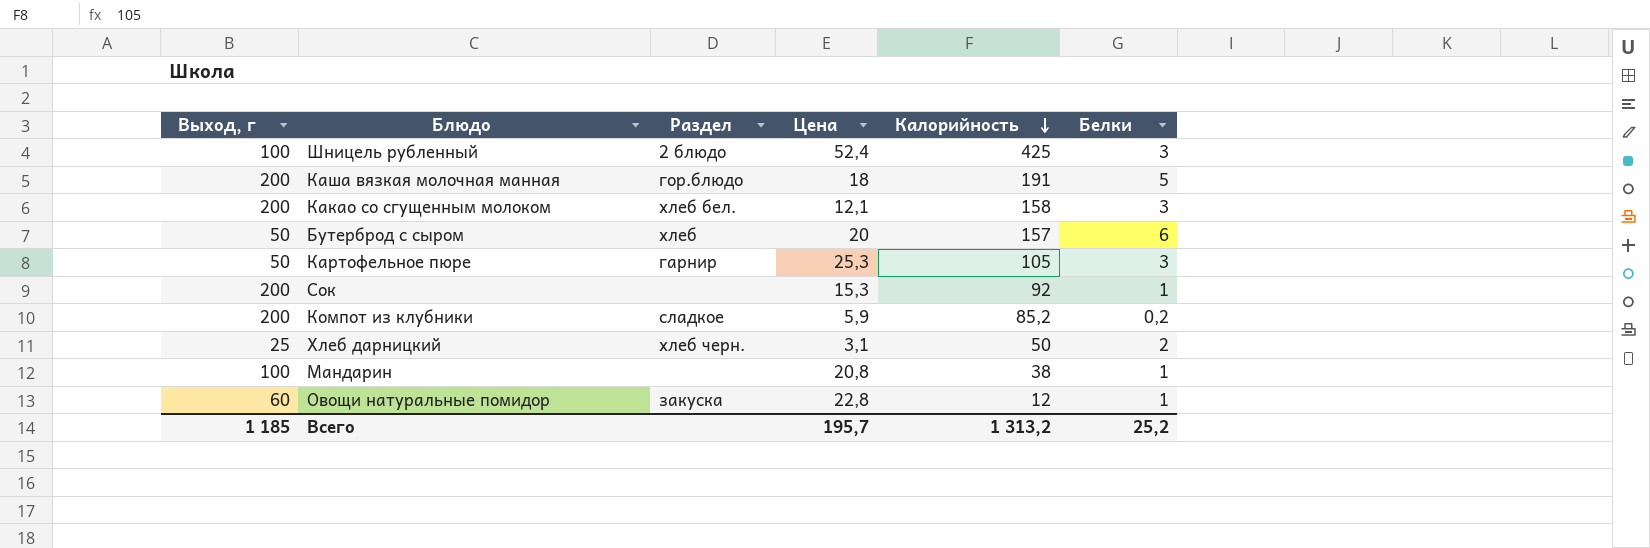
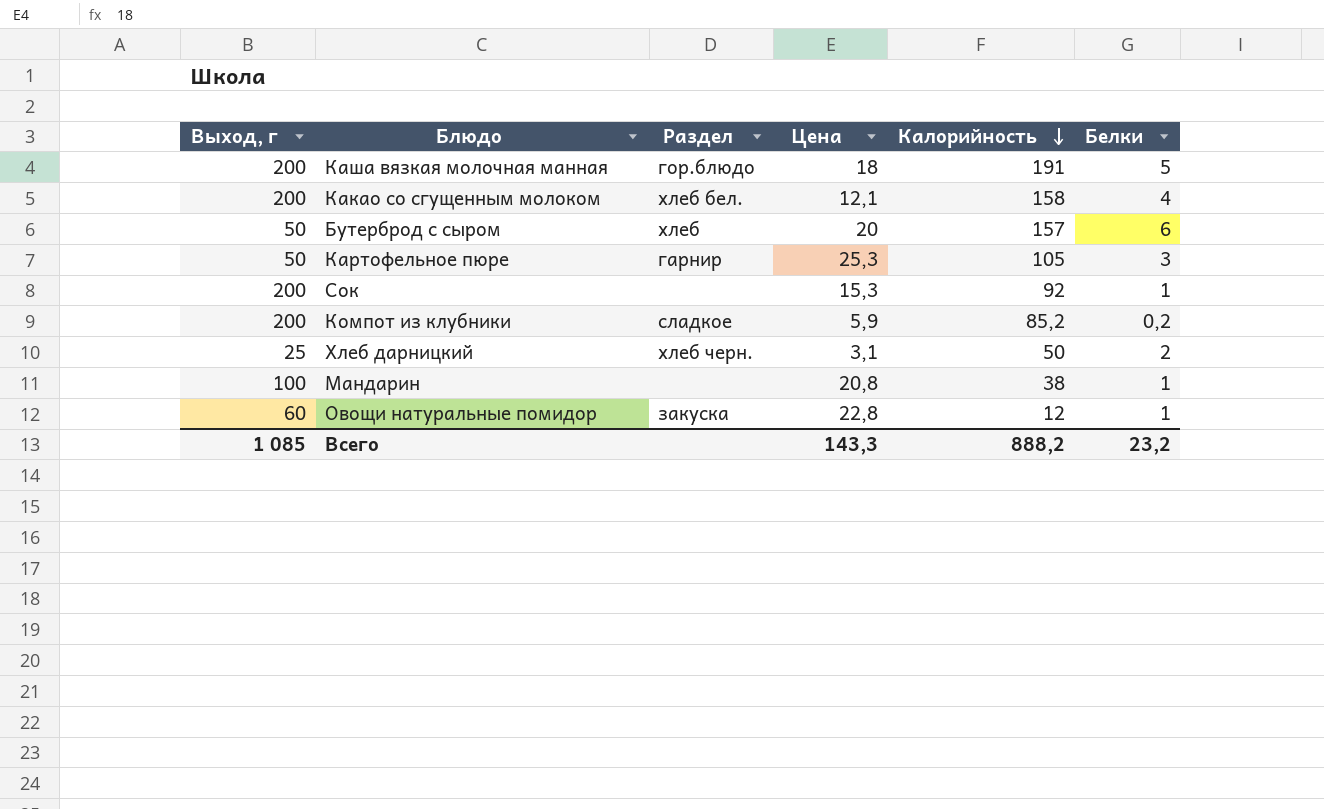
row Шницель рубленный: 100 | 2 блюдо | 52,4 | 425 | 3 -> none
Какао со сгущенным молоком | Белки: 3 -> 4
Всего | Выход, г: 1 185 -> 1 085
Всего | Цена: 195,7 -> 143,3
Всего | Калорийность: 1 313,2 -> 888,2
Всего | Белки: 25,2 -> 23,2

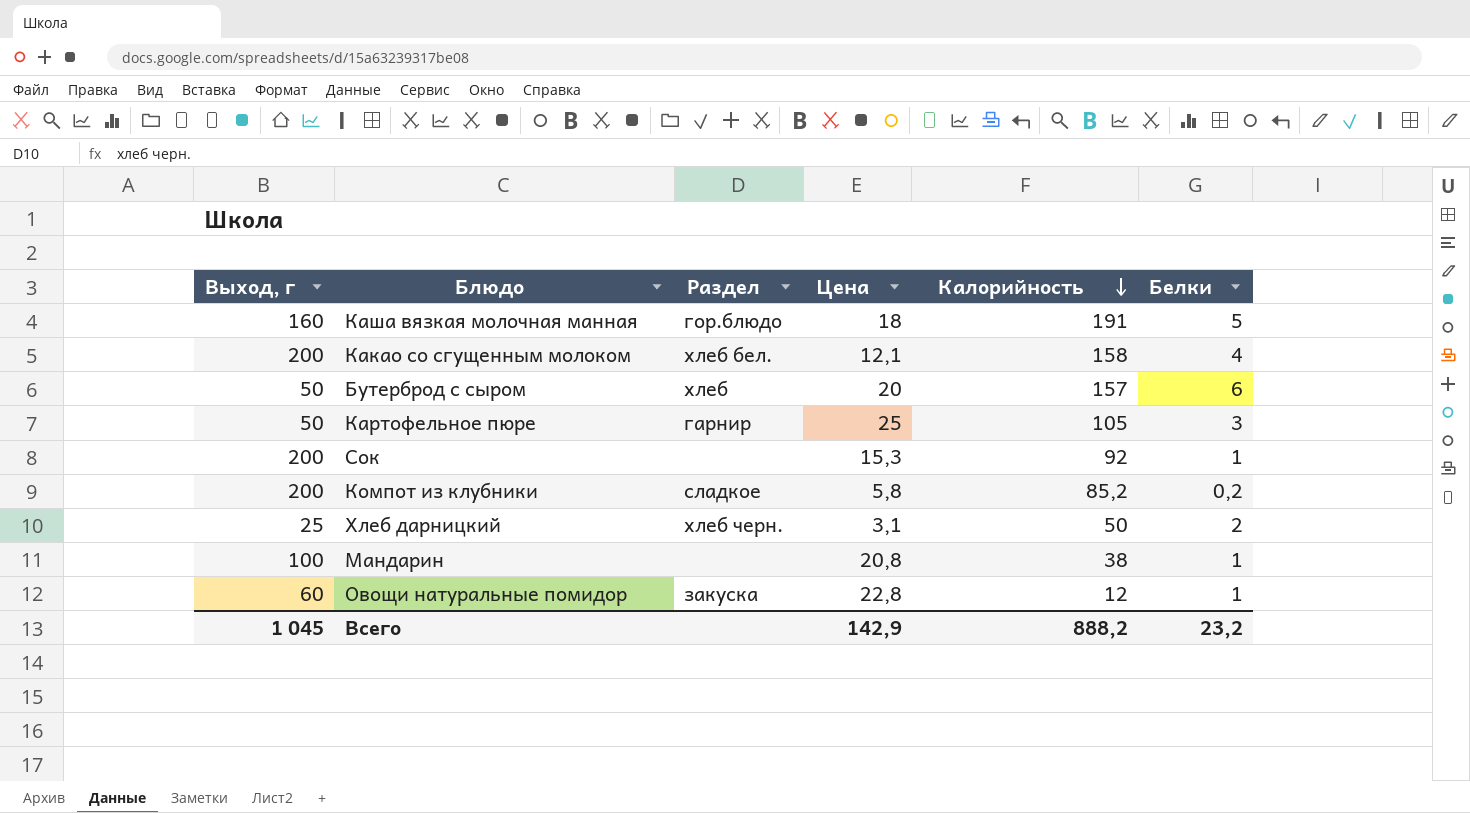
Каша вязкая молочная манная | Выход, г: 200 -> 160
Картофельное пюре | Цена: 25,3 -> 25
Компот из клубники | Цена: 5,9 -> 5,8
Всего | Выход, г: 1 085 -> 1 045
Всего | Цена: 143,3 -> 142,9

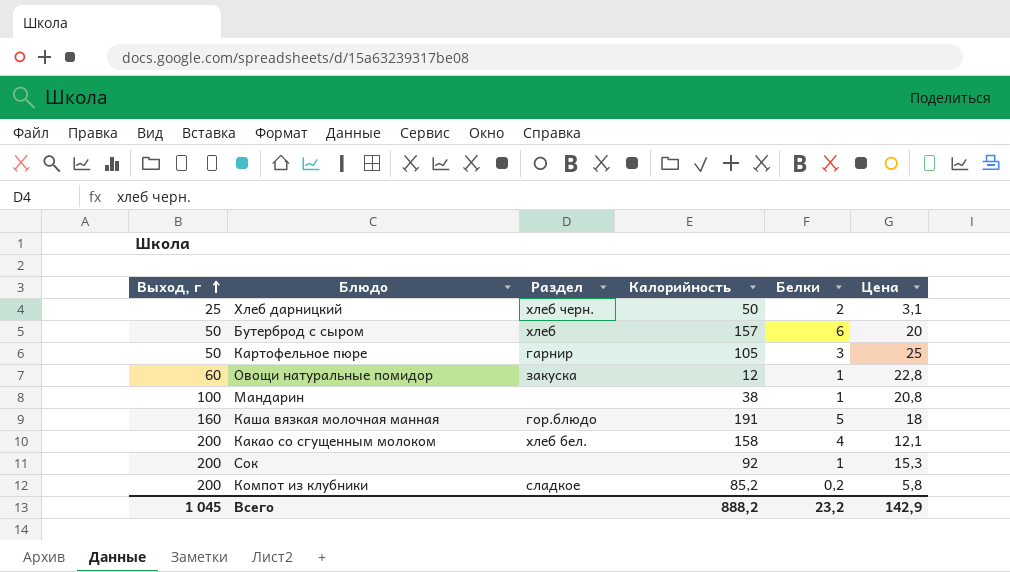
row order: Калорийность descending -> Выход, г ascending
column Цена | position: 4 -> 6

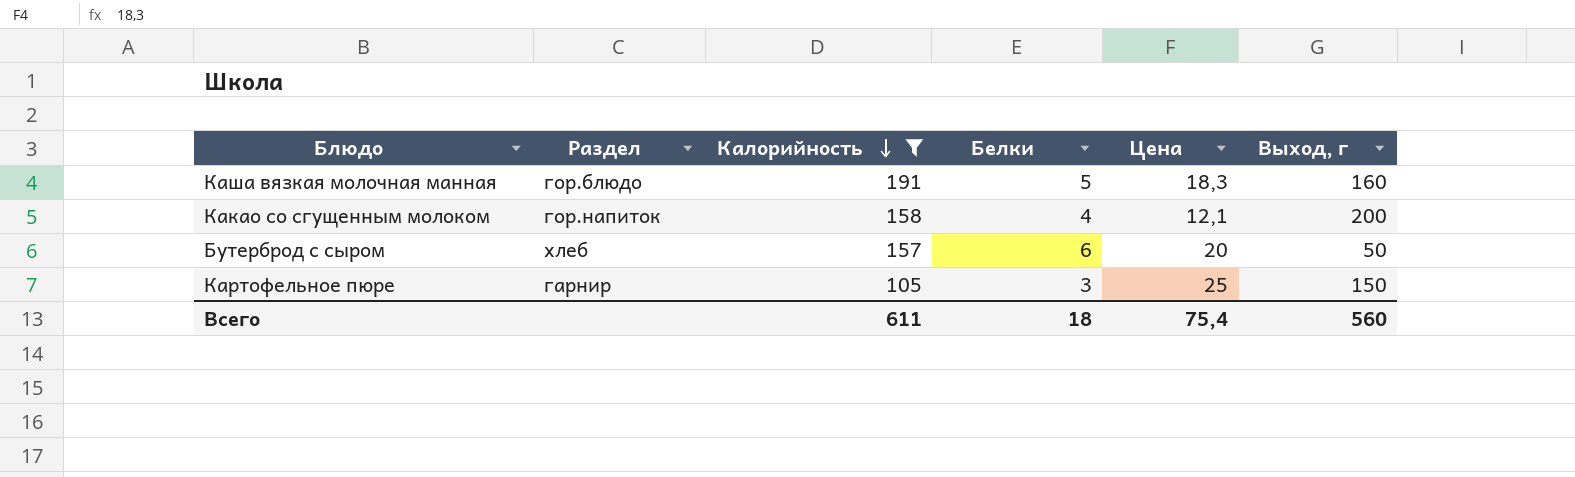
filter: none -> Калорийность >= 105
row order: Выход, г ascending -> Калорийность descending
column Выход, г | position: 1 -> 6
Каша вязкая молочная манная | Цена: 18 -> 18,3
Какао со сгущенным молоком | Раздел: хлеб бел. -> гор.напиток
Картофельное пюре | Выход, г: 50 -> 150
Всего | Калорийность: 888,2 -> 611
Всего | Белки: 23,2 -> 18
Всего | Цена: 142,9 -> 75,4
Всего | Выход, г: 1 045 -> 560

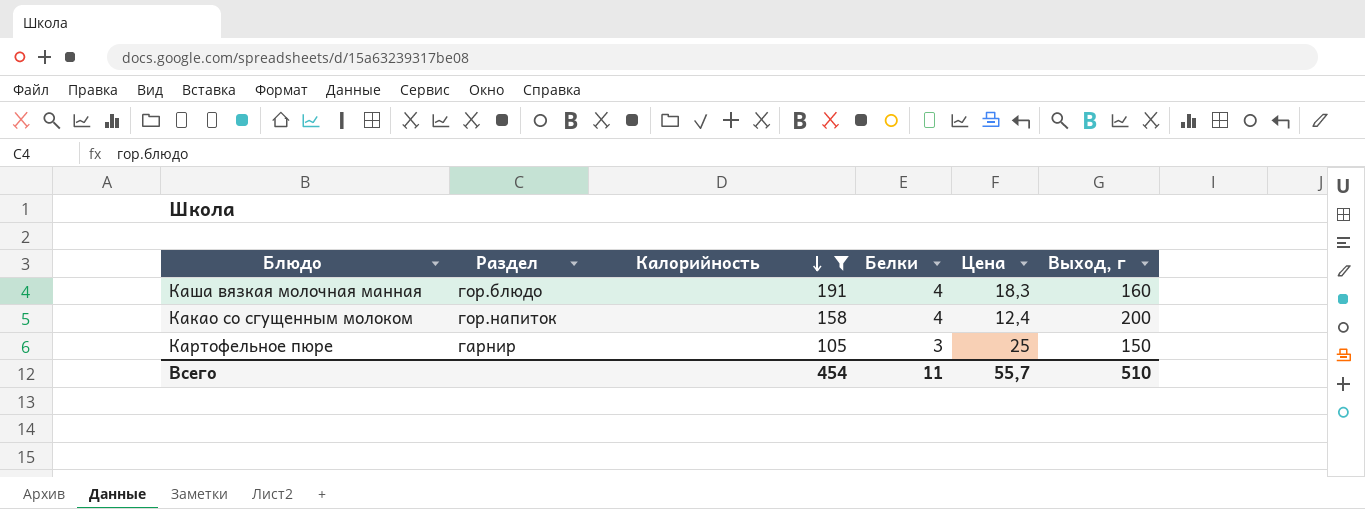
row Бутерброд с сыром: хлеб | 157 | 6 | 20 | 50 -> none
Каша вязкая молочная манная | Белки: 5 -> 4
Какао со сгущенным молоком | Цена: 12,1 -> 12,4
Всего | Калорийность: 611 -> 454
Всего | Белки: 18 -> 11
Всего | Цена: 75,4 -> 55,7
Всего | Выход, г: 560 -> 510

